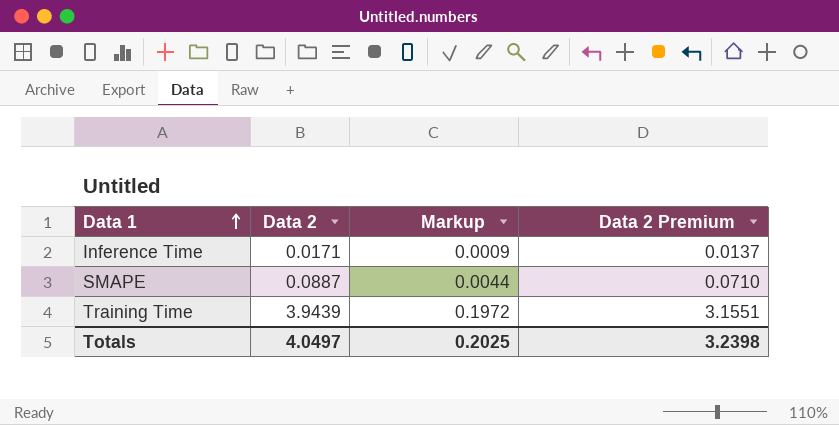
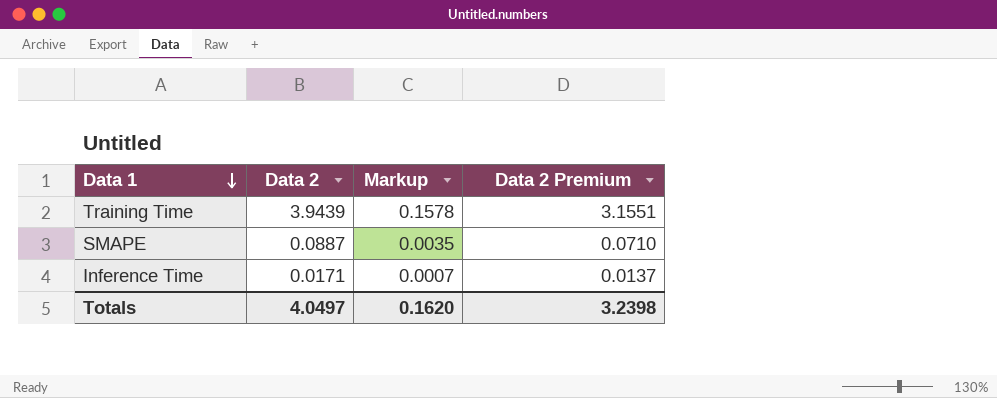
row order: Data 1 ascending -> Data 1 descending
column Markup | formula: [Data 2] * 0.05 -> [Data 2] * 0.04
Totals | Markup: 0.2025 -> 0.1620

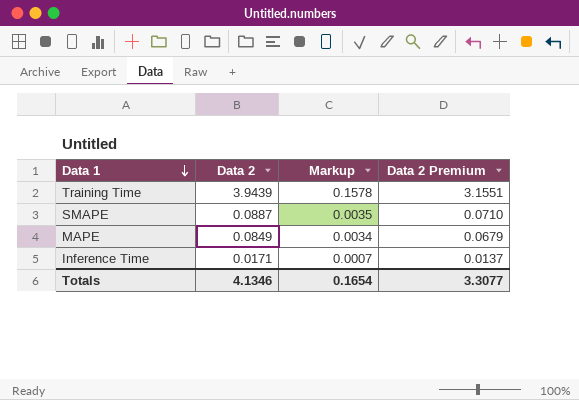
row MAPE: none -> 0.0849 | 0.0034 | 0.0679
Totals | Data 2: 4.0497 -> 4.1346
Totals | Markup: 0.1620 -> 0.1654
Totals | Data 2 Premium: 3.2398 -> 3.3077

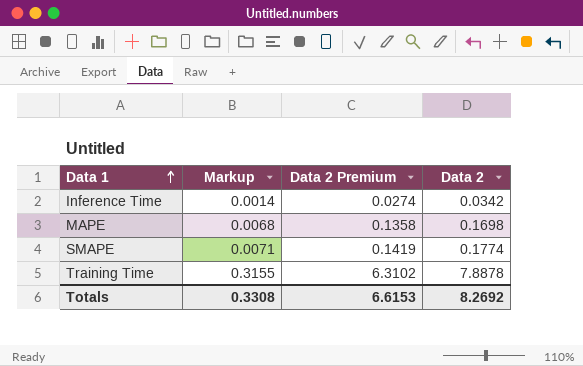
row order: Data 1 descending -> Data 1 ascending
column Data 2 | position: 2 -> 4
Inference Time | Markup: 0.0007 -> 0.0014
Inference Time | Data 2 Premium: 0.0137 -> 0.0274
Inference Time | Data 2: 0.0171 -> 0.0342
MAPE | Markup: 0.0034 -> 0.0068
MAPE | Data 2 Premium: 0.0679 -> 0.1358
MAPE | Data 2: 0.0849 -> 0.1698
SMAPE | Markup: 0.0035 -> 0.0071
SMAPE | Data 2 Premium: 0.0710 -> 0.1419
SMAPE | Data 2: 0.0887 -> 0.1774
Training Time | Markup: 0.1578 -> 0.3155
Training Time | Data 2 Premium: 3.1551 -> 6.3102
Training Time | Data 2: 3.9439 -> 7.8878
Totals | Markup: 0.1654 -> 0.3308
Totals | Data 2 Premium: 3.3077 -> 6.6153
Totals | Data 2: 4.1346 -> 8.2692

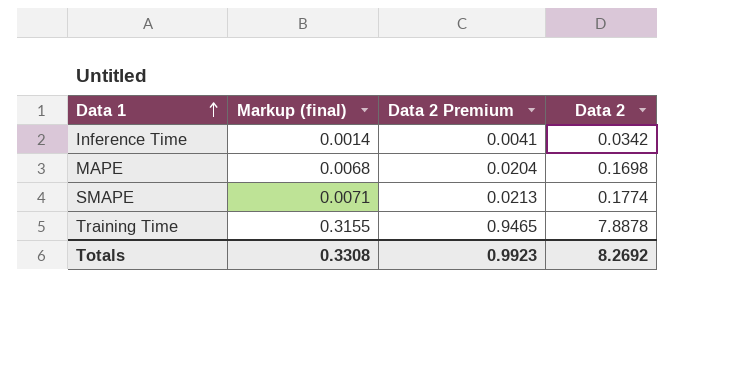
column name: Markup -> Markup (final)
column Data 2 Premium | formula: [Data 2] * 0.8 -> [Data 2] * 0.12
Totals | Data 2 Premium: 6.6153 -> 0.9923

